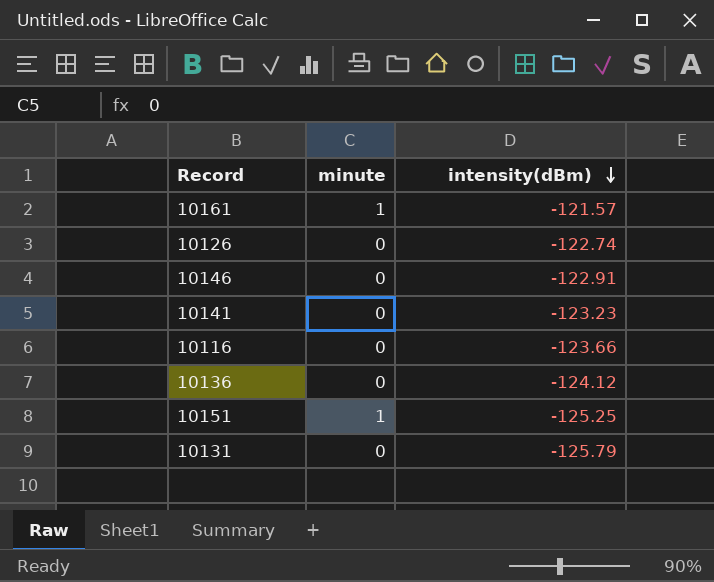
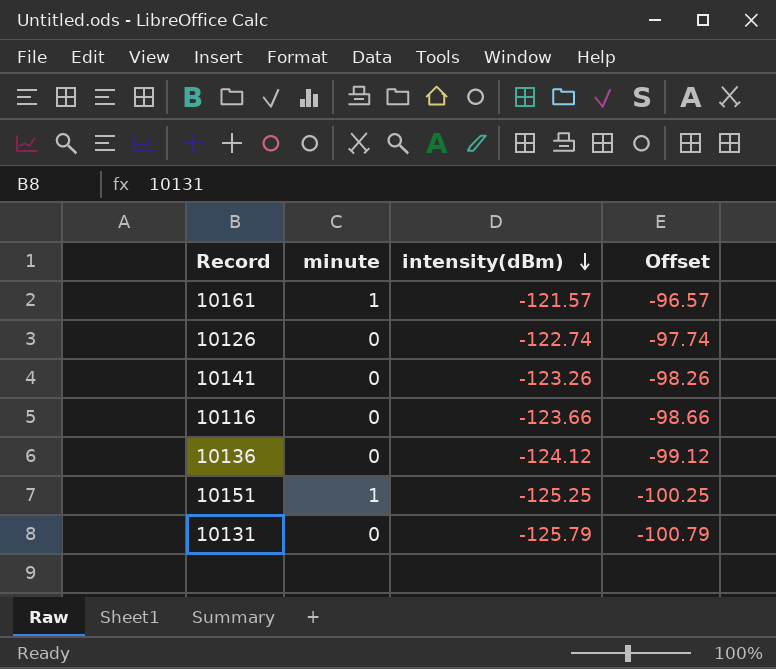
column Offset | formula: none -> [intensity(dBm)] + 25
row 10146: 0 | -122.91 -> none
10141 | intensity(dBm): -123.23 -> -123.26

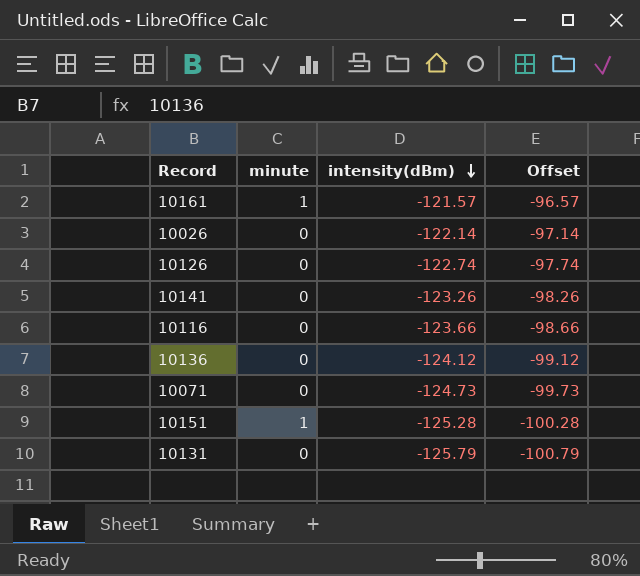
row 10026: none -> 0 | -122.14 | -97.14
row 10071: none -> 0 | -124.73 | -99.73
10151 | intensity(dBm): -125.25 -> -125.28
10151 | Offset: -100.25 -> -100.28

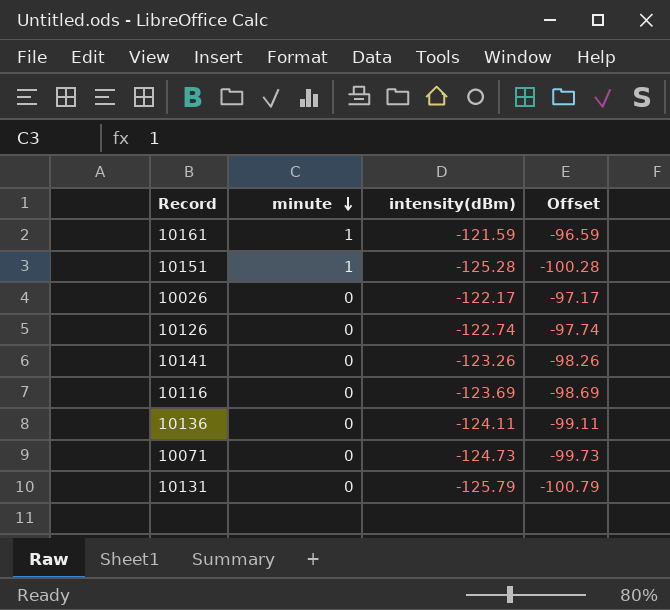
row order: intensity(dBm) descending -> minute descending
10161 | intensity(dBm): -121.57 -> -121.59
10161 | Offset: -96.57 -> -96.59
10026 | intensity(dBm): -122.14 -> -122.17
10026 | Offset: -97.14 -> -97.17
10116 | intensity(dBm): -123.66 -> -123.69
10116 | Offset: -98.66 -> -98.69
10136 | intensity(dBm): -124.12 -> -124.11
10136 | Offset: -99.12 -> -99.11

